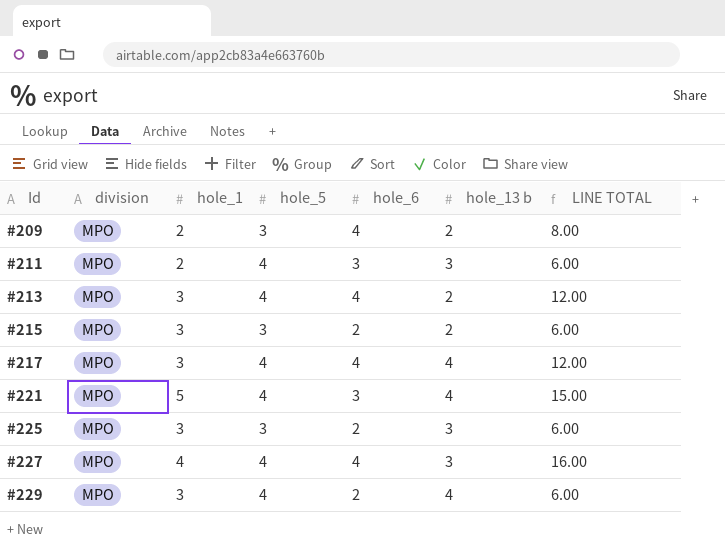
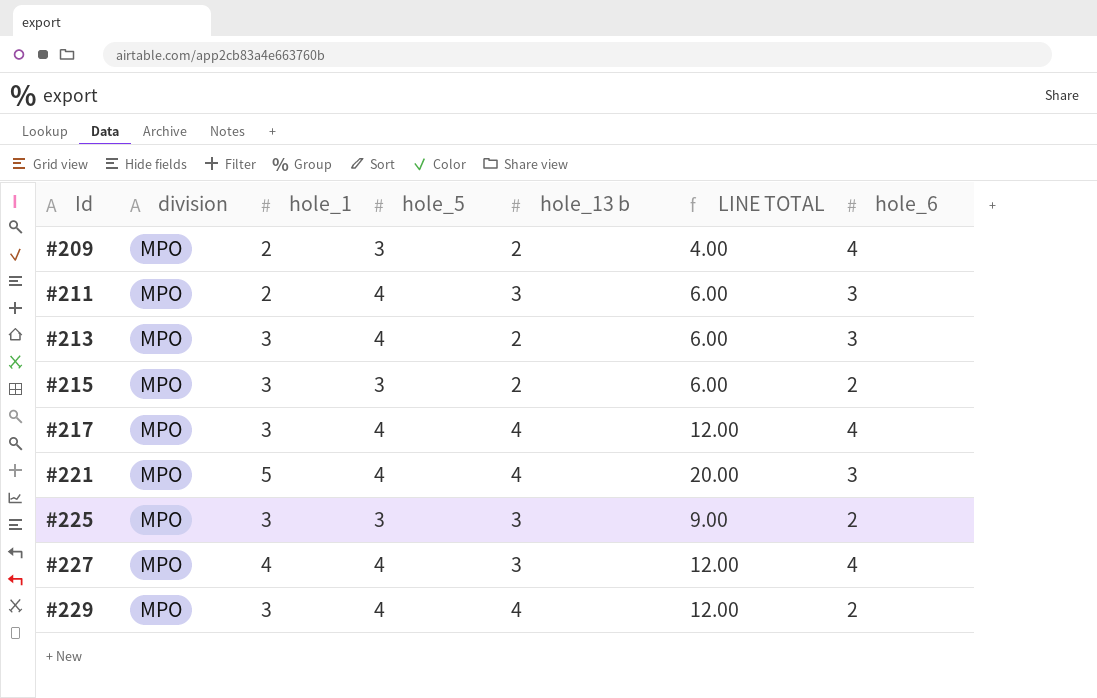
column LINE TOTAL | formula: [hole_1] * [hole_6] -> [hole_1] * [hole_13 b]
column hole_6 | position: 5 -> 7
#213 | hole_6: 4 -> 3

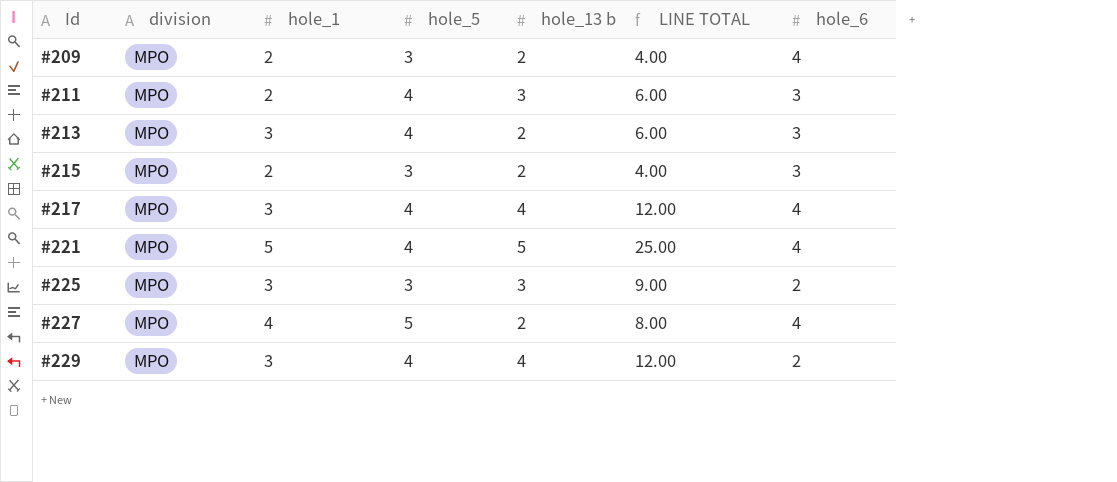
#215 | hole_1: 3 -> 2
#215 | LINE TOTAL: 6.00 -> 4.00
#215 | hole_6: 2 -> 3
#221 | hole_13 b: 4 -> 5
#221 | LINE TOTAL: 20.00 -> 25.00
#221 | hole_6: 3 -> 4
#227 | hole_5: 4 -> 5
#227 | hole_13 b: 3 -> 2
#227 | LINE TOTAL: 12.00 -> 8.00

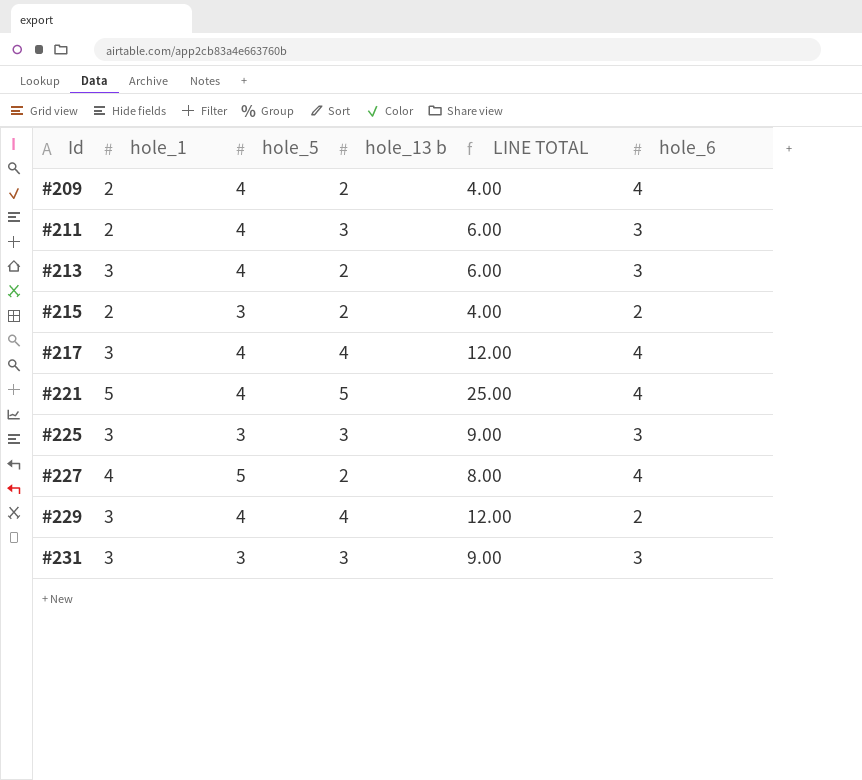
column division | position: 2 -> none
#209 | hole_5: 3 -> 4
#215 | hole_6: 3 -> 2
#225 | hole_6: 2 -> 3
row #231: none -> 3 | 3 | 3 | 9.00 | 3

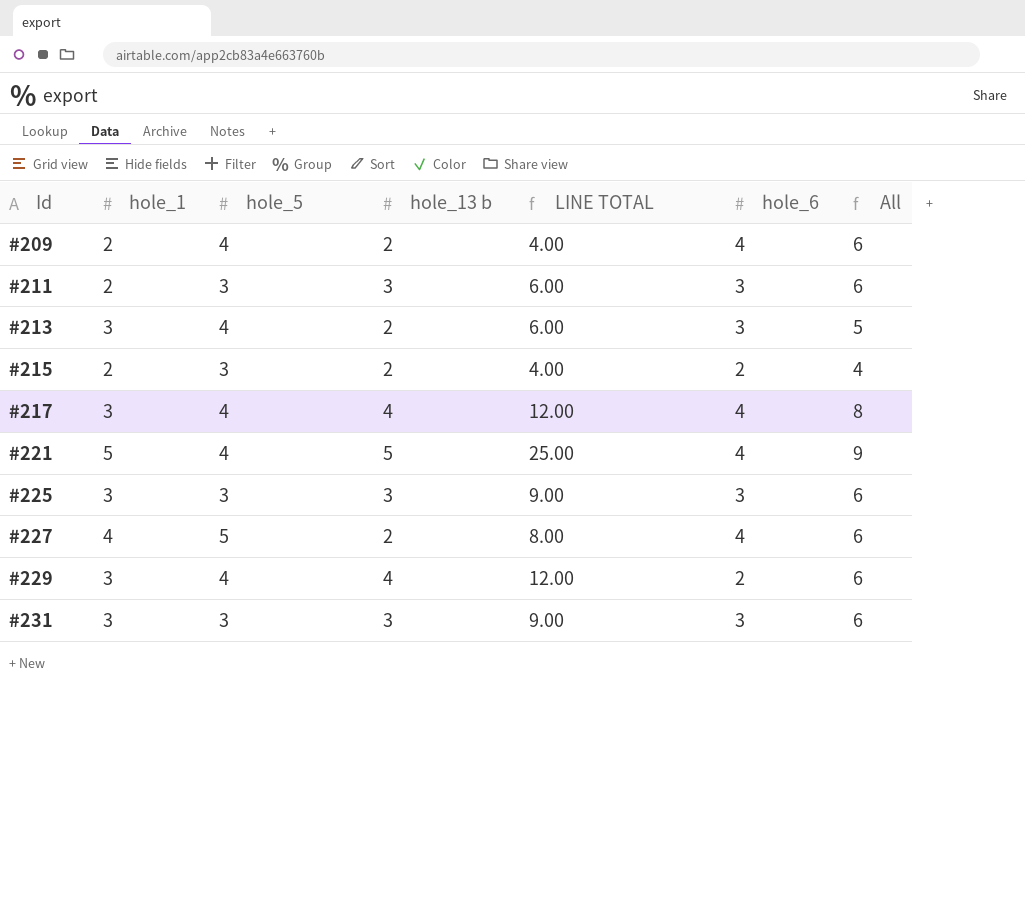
column All | formula: none -> [hole_13 b] + [hole_6]
#211 | hole_5: 4 -> 3

